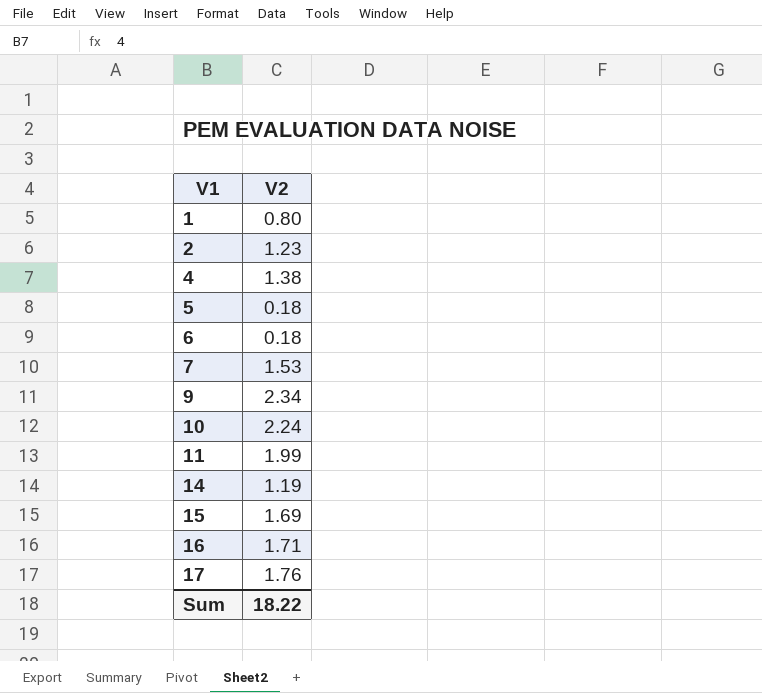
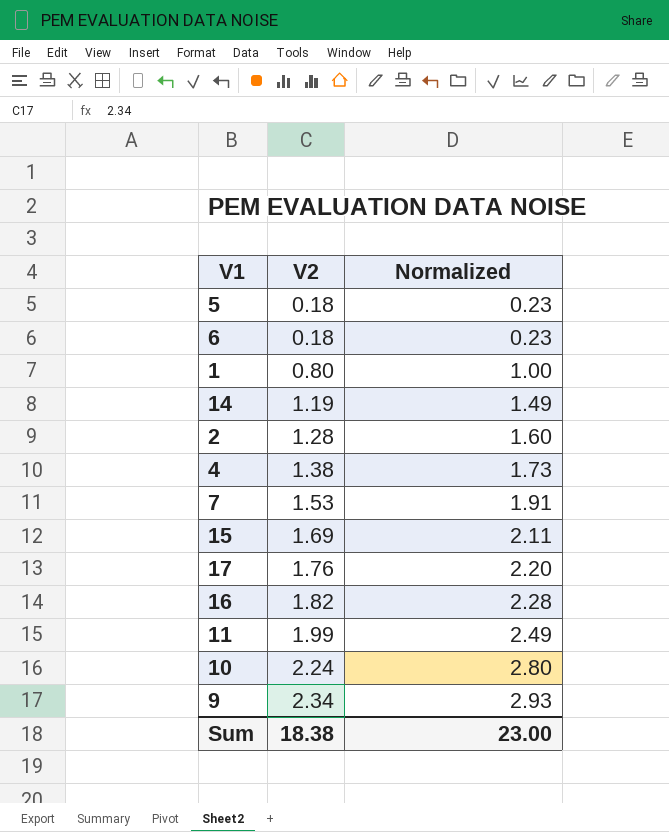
row order: V1 ascending -> V2 ascending
column Normalized | formula: none -> [V2] * 1.25
2 | V2: 1.23 -> 1.28
16 | V2: 1.71 -> 1.82
Sum | V2: 18.22 -> 18.38

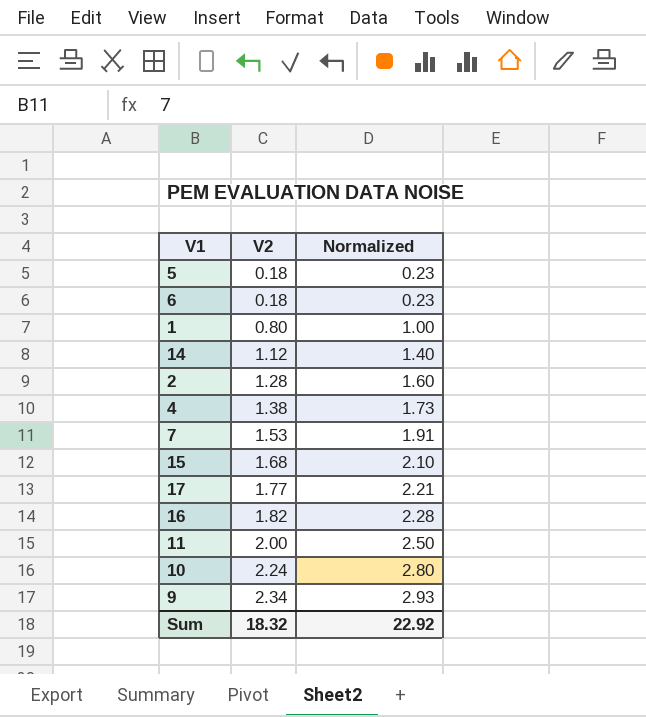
14 | V2: 1.19 -> 1.12
14 | Normalized: 1.49 -> 1.40
15 | V2: 1.69 -> 1.68
15 | Normalized: 2.11 -> 2.10
17 | V2: 1.76 -> 1.77
17 | Normalized: 2.20 -> 2.21
11 | V2: 1.99 -> 2.00
11 | Normalized: 2.49 -> 2.50
Sum | V2: 18.38 -> 18.32
Sum | Normalized: 23.00 -> 22.92

